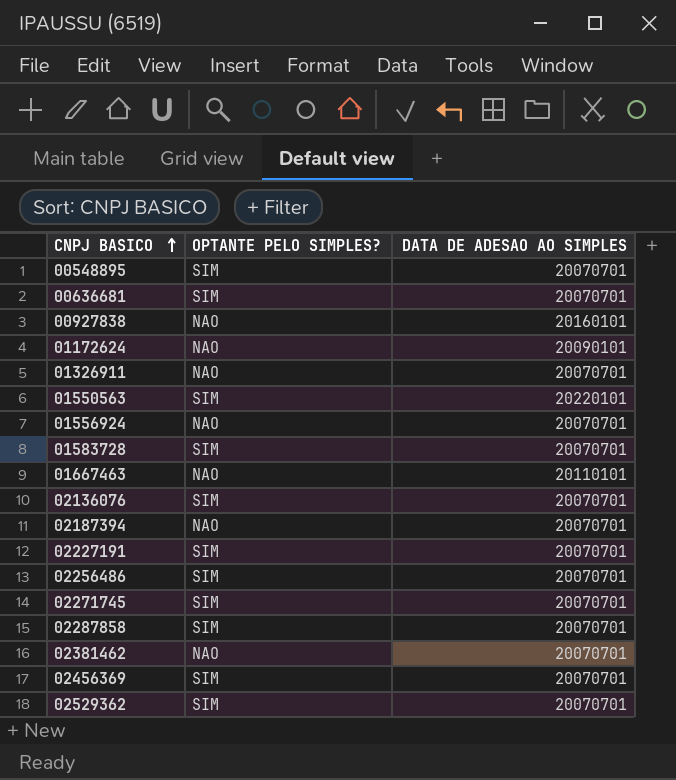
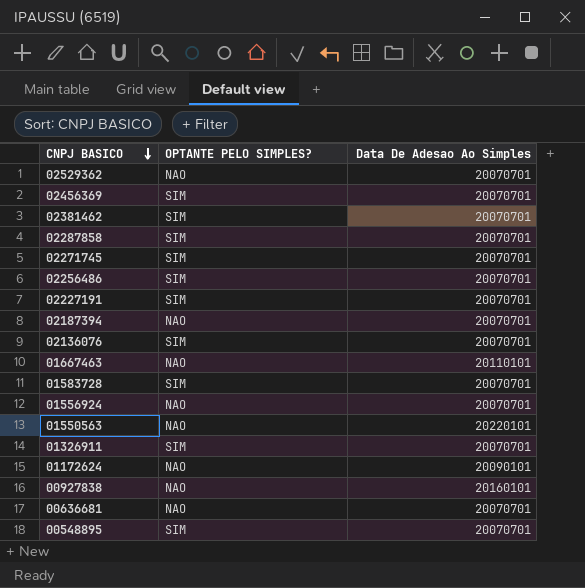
row order: CNPJ BASICO ascending -> CNPJ BASICO descending
column name: DATA DE ADESAO AO SIMPLES -> Data De Adesao Ao Simples
02529362 | OPTANTE PELO SIMPLES?: SIM -> NAO
02381462 | OPTANTE PELO SIMPLES?: NAO -> SIM
01550563 | OPTANTE PELO SIMPLES?: SIM -> NAO
01326911 | OPTANTE PELO SIMPLES?: NAO -> SIM
00636681 | OPTANTE PELO SIMPLES?: SIM -> NAO

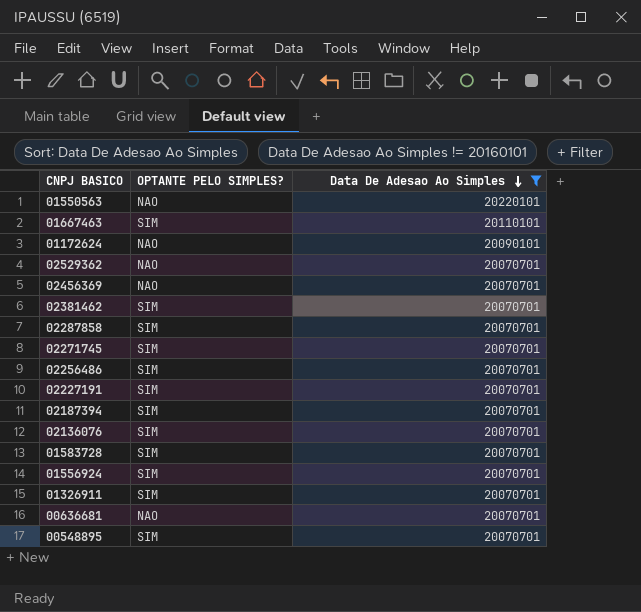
filter: none -> Data De Adesao Ao Simples != 20160101
row order: CNPJ BASICO descending -> Data De Adesao Ao Simples descending
01667463 | OPTANTE PELO SIMPLES?: NAO -> SIM
02456369 | OPTANTE PELO SIMPLES?: SIM -> NAO
02187394 | OPTANTE PELO SIMPLES?: NAO -> SIM
01556924 | OPTANTE PELO SIMPLES?: NAO -> SIM

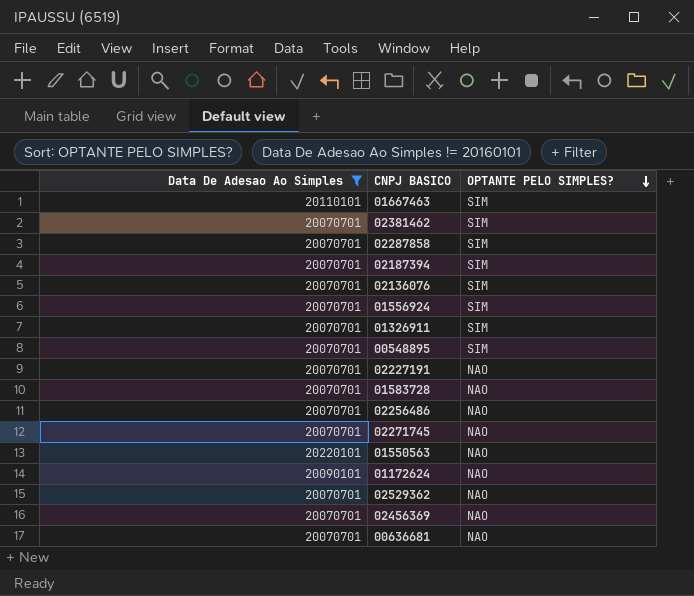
row order: Data De Adesao Ao Simples descending -> OPTANTE PELO SIMPLES? descending
column Data De Adesao Ao Simples | position: 3 -> 1
02227191 | OPTANTE PELO SIMPLES?: SIM -> NAO
01583728 | OPTANTE PELO SIMPLES?: SIM -> NAO
02256486 | OPTANTE PELO SIMPLES?: SIM -> NAO
02271745 | OPTANTE PELO SIMPLES?: SIM -> NAO

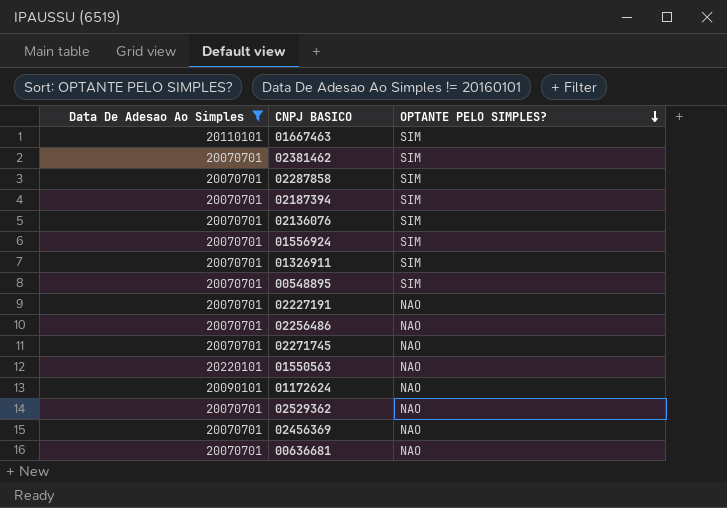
row 01583728: 20070701 | NAO -> none

